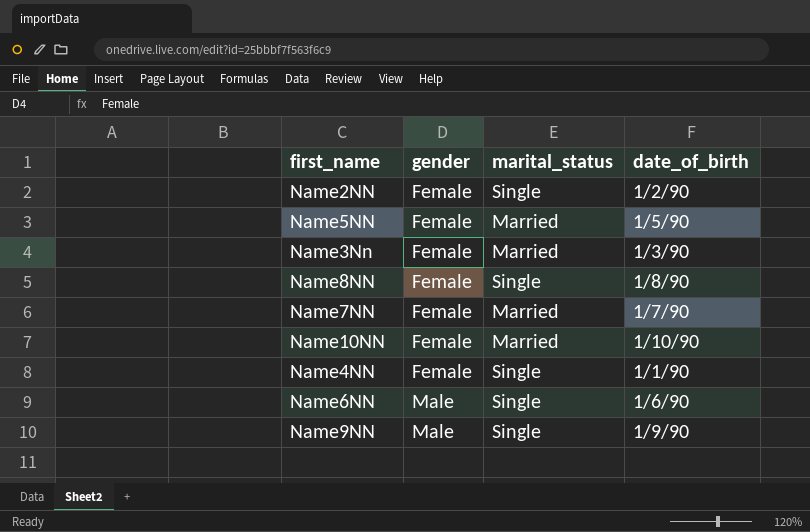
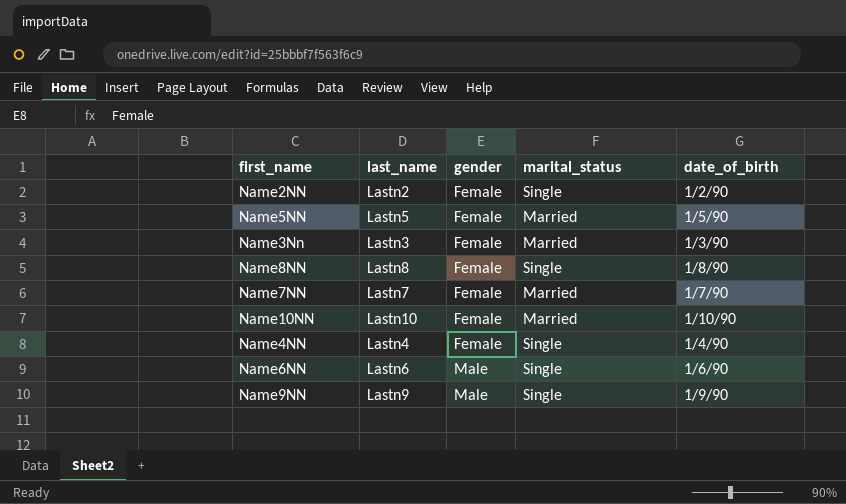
column last_name | position: none -> 2
Name4NN | date_of_birth: 1/1/90 -> 1/4/90

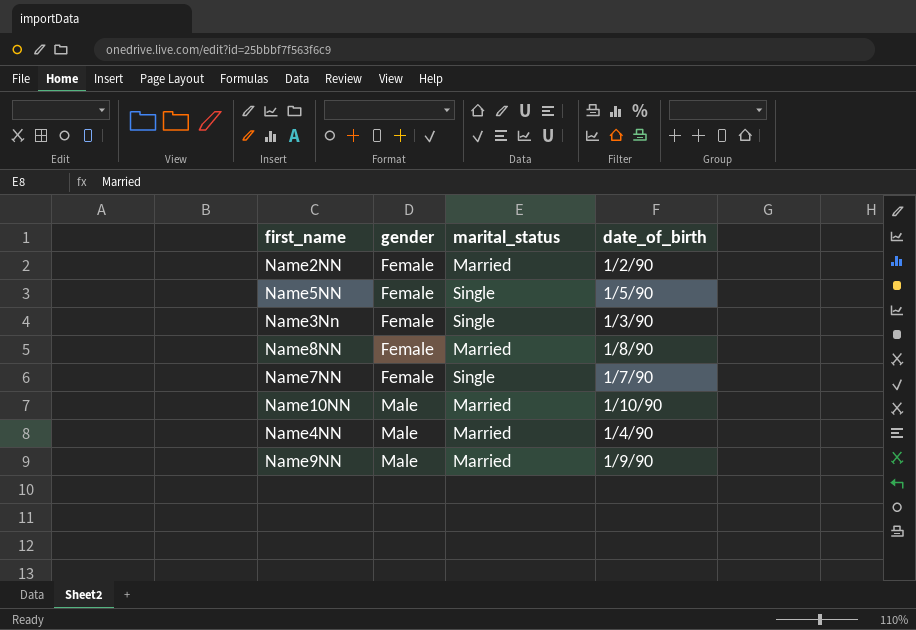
column last_name | position: 2 -> none
row Name6NN: Lastn6 | Male | Single | 1/6/90 -> none
Name2NN | marital_status: Single -> Married
Name5NN | marital_status: Married -> Single
Name3Nn | marital_status: Married -> Single
Name8NN | marital_status: Single -> Married
Name7NN | marital_status: Married -> Single
Name10NN | gender: Female -> Male
Name4NN | gender: Female -> Male
Name4NN | marital_status: Single -> Married
Name9NN | marital_status: Single -> Married

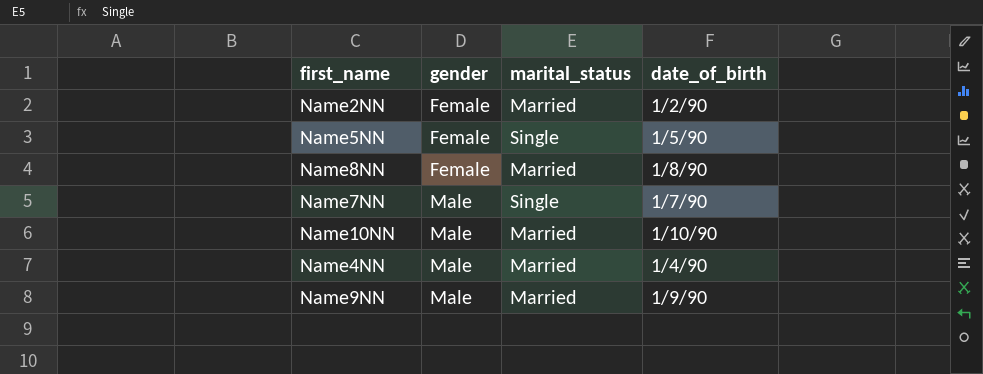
row Name3Nn: Female | Single | 1/3/90 -> none
Name7NN | gender: Female -> Male

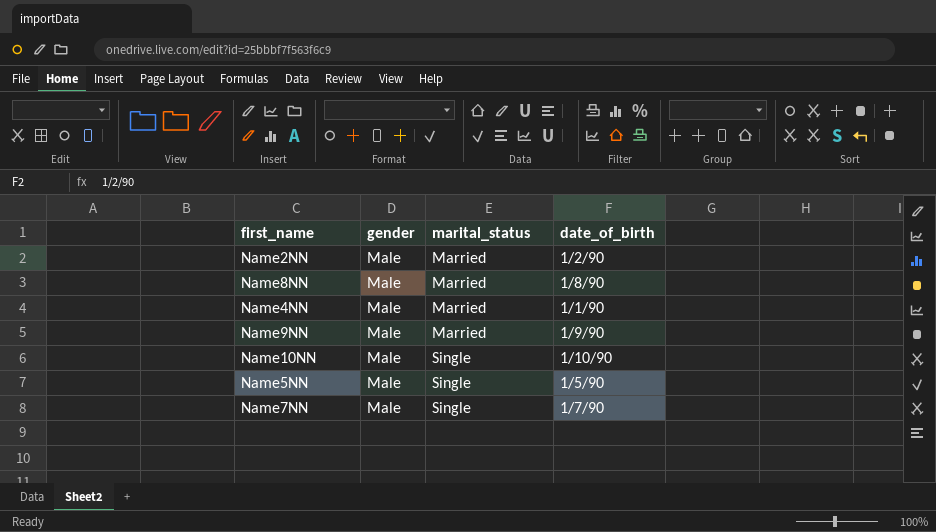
row order: gender ascending -> marital_status ascending
Name2NN | gender: Female -> Male
Name8NN | gender: Female -> Male
Name4NN | date_of_birth: 1/4/90 -> 1/1/90
Name10NN | marital_status: Married -> Single
Name5NN | gender: Female -> Male

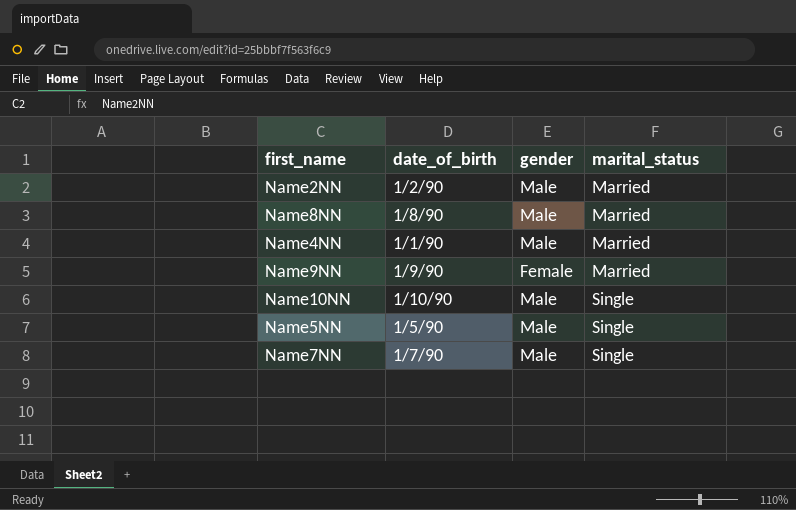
column date_of_birth | position: 4 -> 2
Name9NN | gender: Male -> Female

